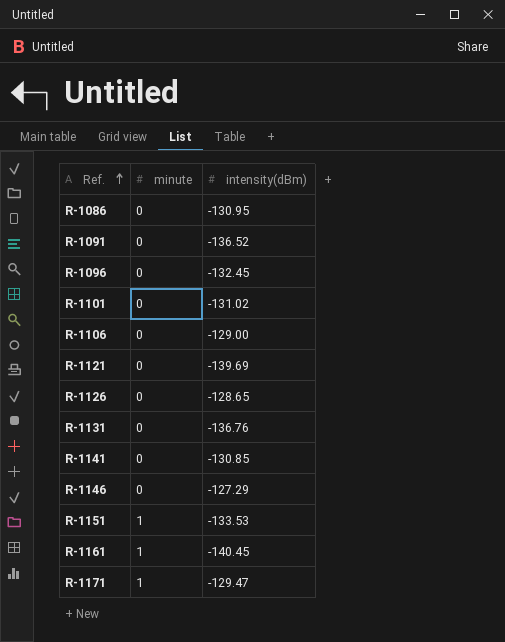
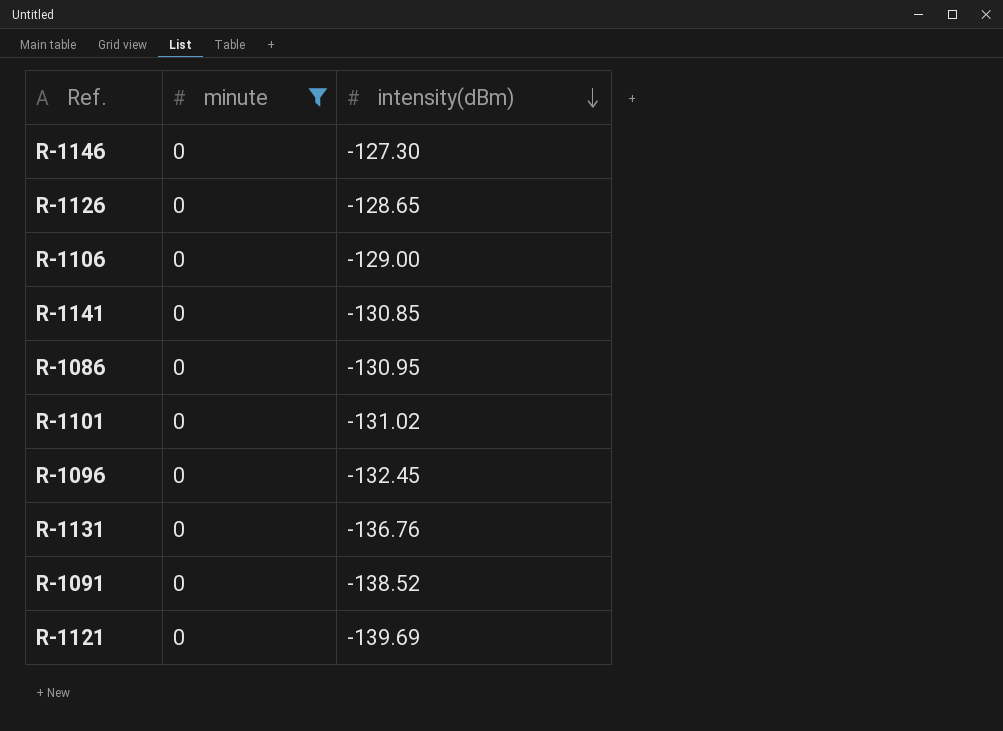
filter: none -> minute = 0
row order: Ref. ascending -> intensity(dBm) descending
R-1146 | intensity(dBm): -127.29 -> -127.30
R-1091 | intensity(dBm): -136.52 -> -138.52

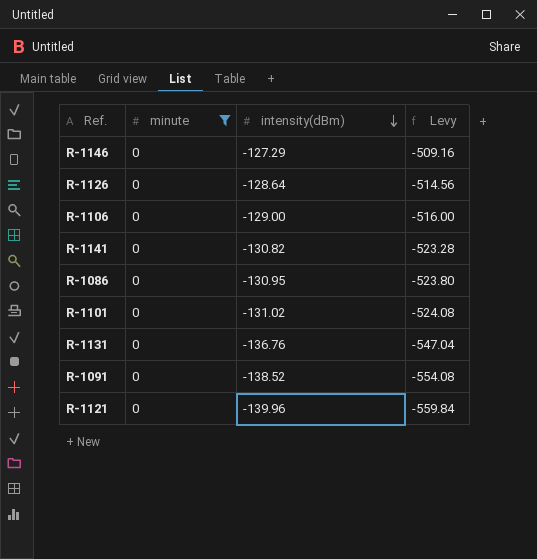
column Levy | formula: none -> [intensity(dBm)] * 4
row R-1096: 0 | -132.45 -> none
R-1146 | intensity(dBm): -127.30 -> -127.29
R-1126 | intensity(dBm): -128.65 -> -128.64
R-1141 | intensity(dBm): -130.85 -> -130.82
R-1121 | intensity(dBm): -139.69 -> -139.96

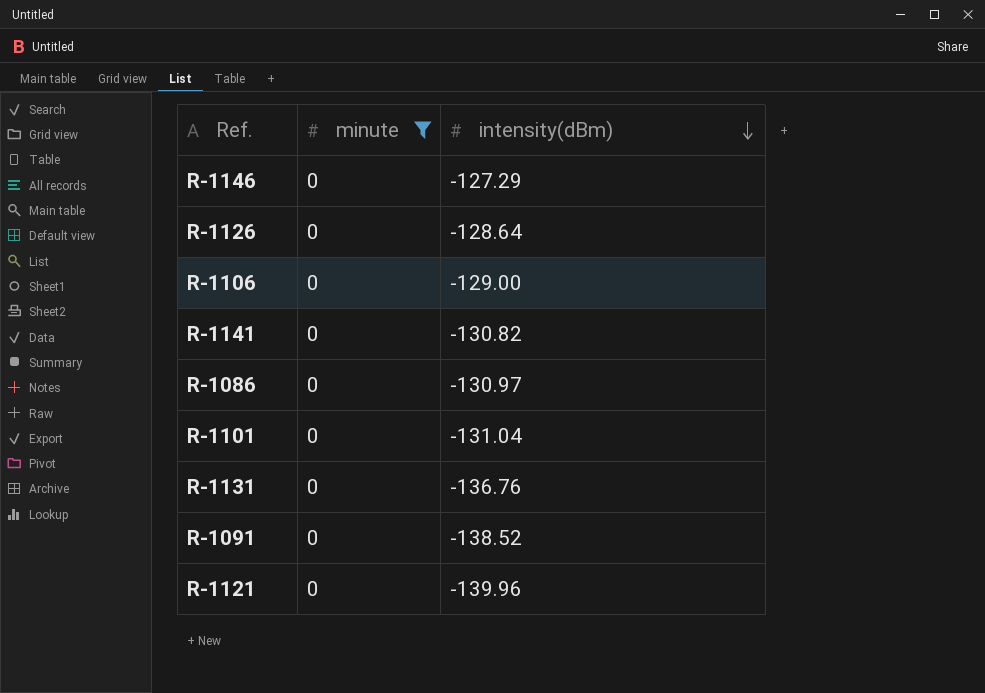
column Levy | formula: [intensity(dBm)] * 4 -> none
R-1086 | intensity(dBm): -130.95 -> -130.97
R-1101 | intensity(dBm): -131.02 -> -131.04

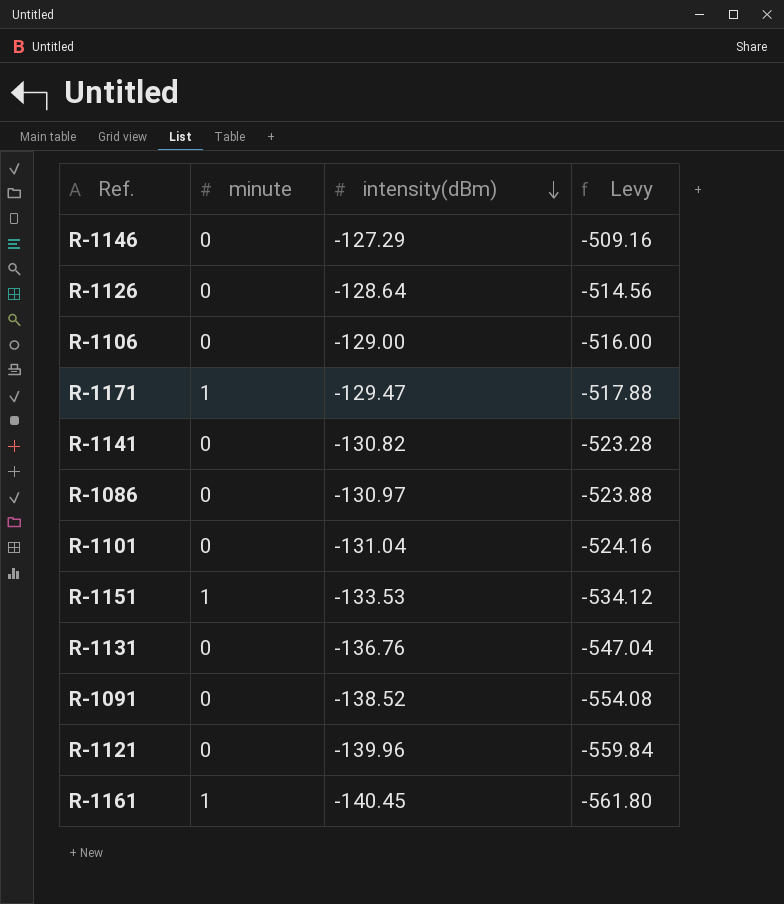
filter: minute = 0 -> none
column Levy | formula: none -> [intensity(dBm)] * 4

